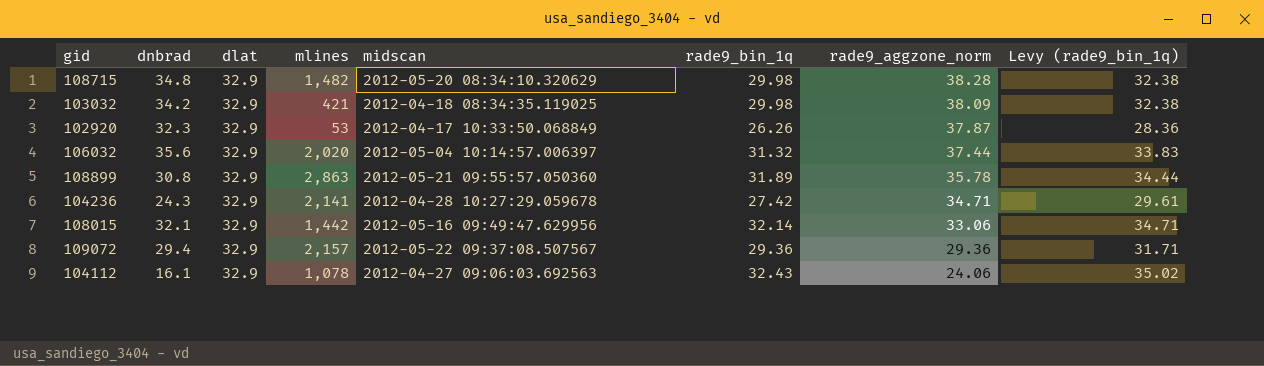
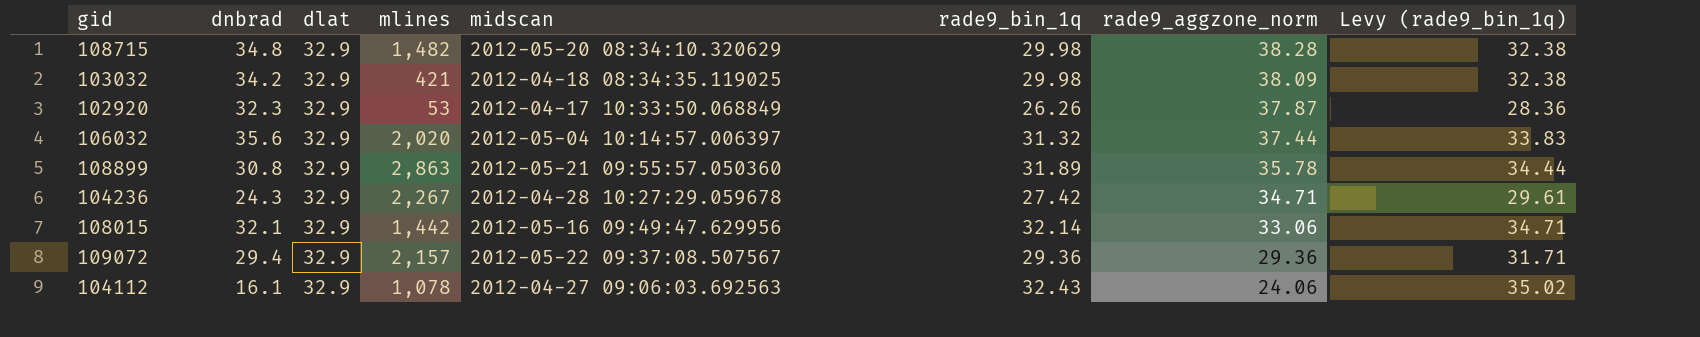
104236 | mlines: 2,141 -> 2,267

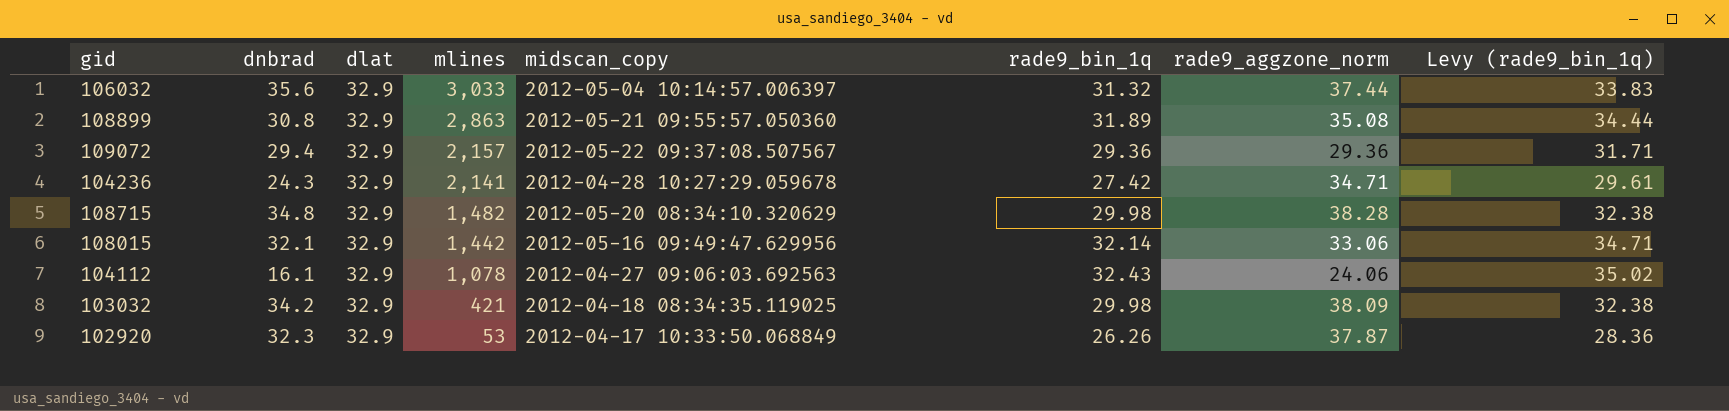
row order: rade9_aggzone_norm descending -> mlines descending
column name: midscan -> midscan_copy
106032 | mlines: 2,020 -> 3,033
108899 | rade9_aggzone_norm: 35.78 -> 35.08
104236 | mlines: 2,267 -> 2,141

